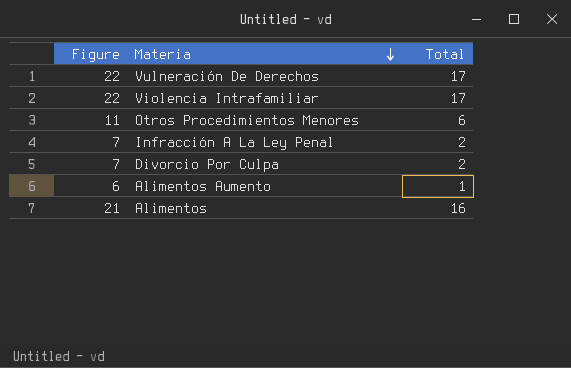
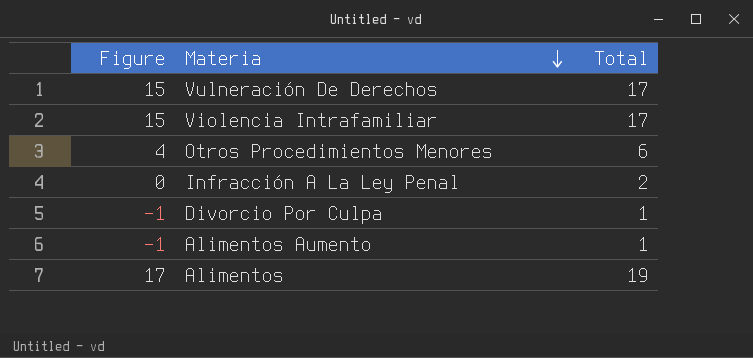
column Figure | formula: [Total] + 5 -> [Total] - 2
Divorcio Por Culpa | Total: 2 -> 1
Alimentos | Total: 16 -> 19

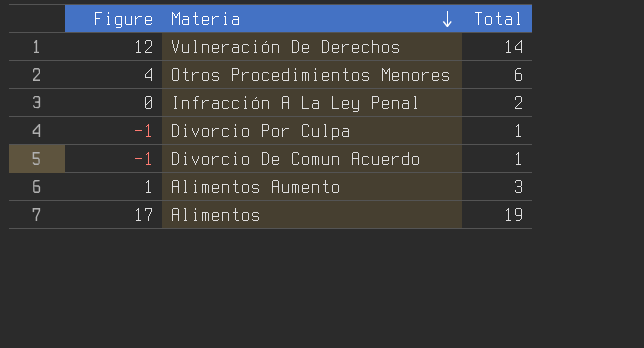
row Violencia Intrafamiliar: 15 | 17 -> none
Vulneración De Derechos | Figure: 15 -> 12
Vulneración De Derechos | Total: 17 -> 14
row Divorcio De Comun Acuerdo: none -> -1 | 1
Alimentos Aumento | Figure: -1 -> 1
Alimentos Aumento | Total: 1 -> 3

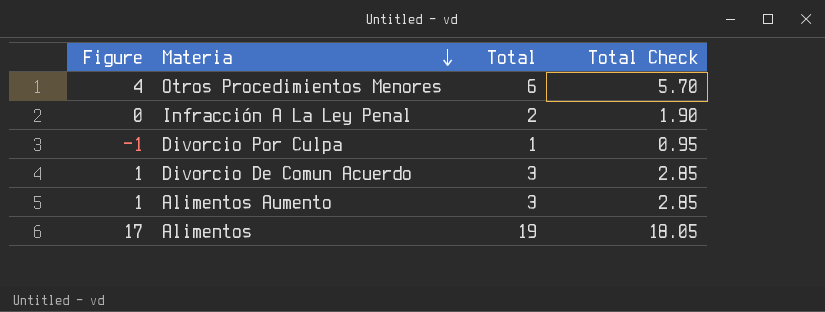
column Total Check | formula: none -> [Total] * 0.95
row Vulneración De Derechos: 12 | 14 -> none
Divorcio De Comun Acuerdo | Figure: -1 -> 1
Divorcio De Comun Acuerdo | Total: 1 -> 3

